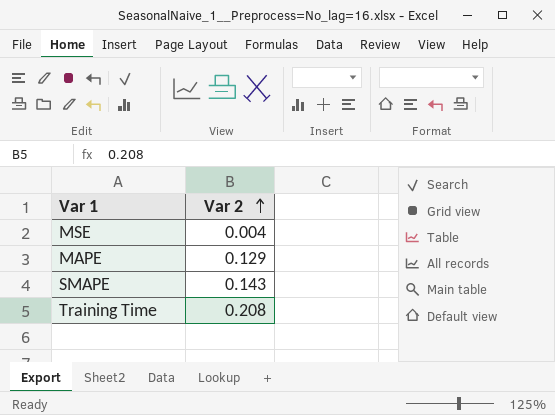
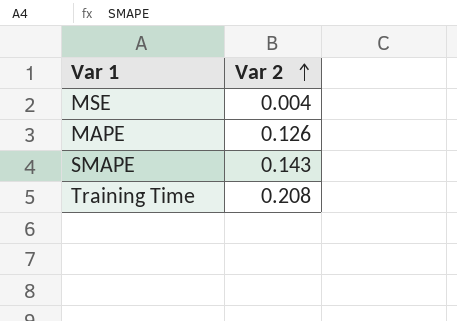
MAPE | Var 2: 0.129 -> 0.126

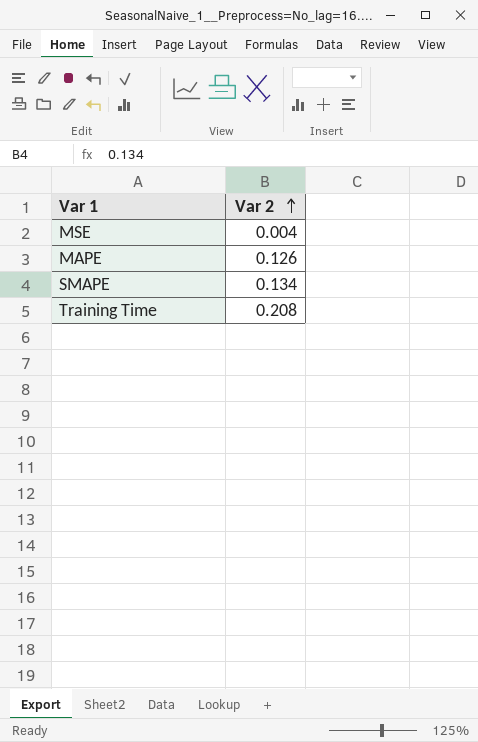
SMAPE | Var 2: 0.143 -> 0.134

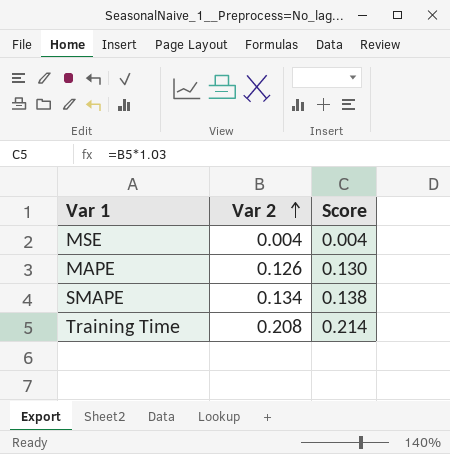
column Score | formula: none -> [Var 2] * 1.03

